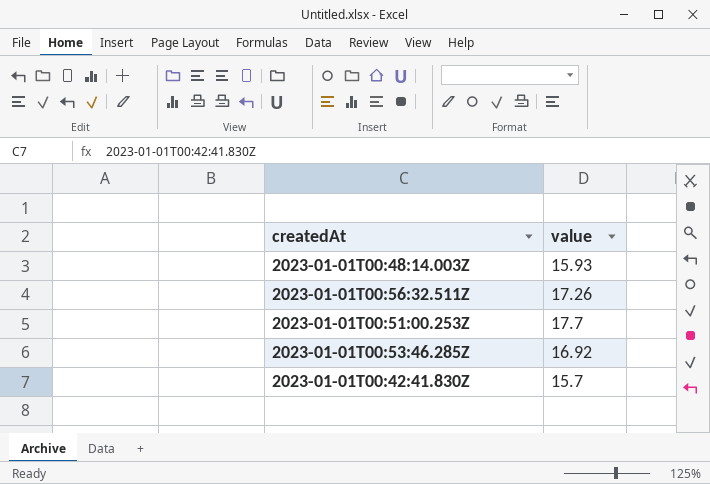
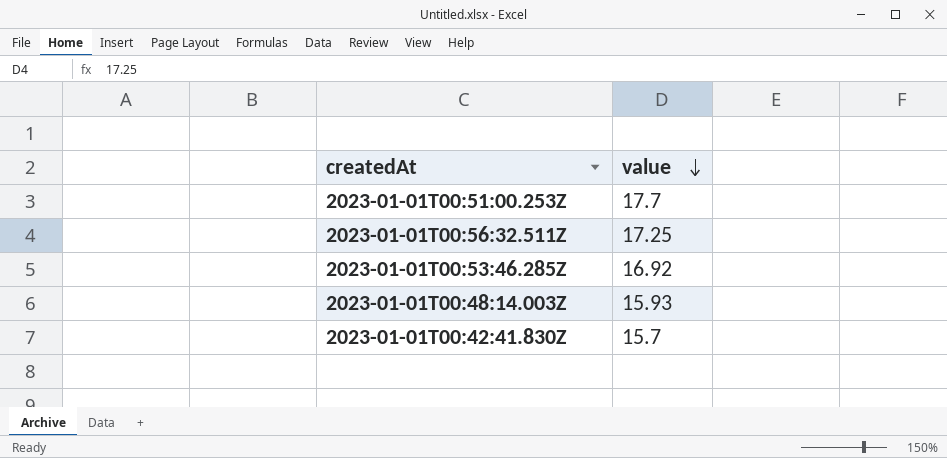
row order: none -> value descending
2023-01-01T00:56:32.511Z | value: 17.26 -> 17.25

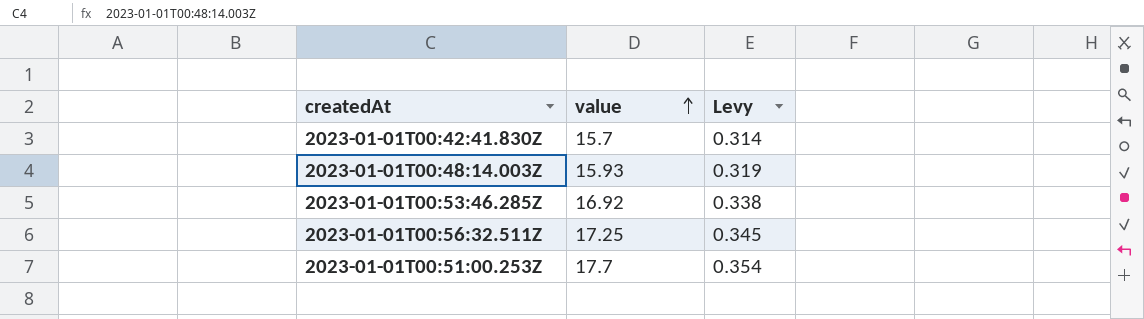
row order: value descending -> value ascending
column Levy | formula: none -> [value] * 0.02

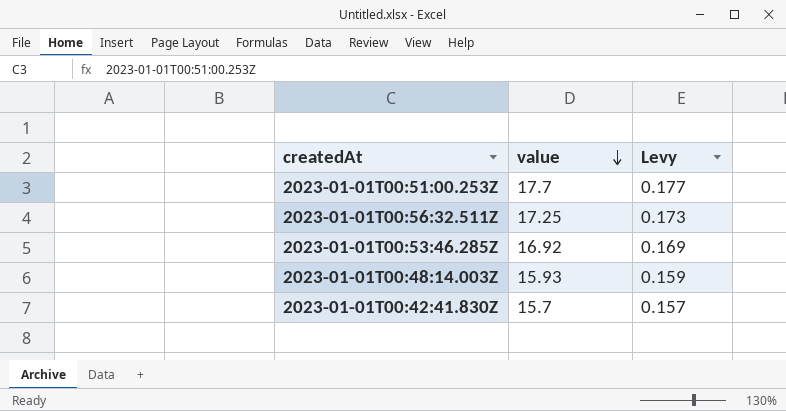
row order: value ascending -> value descending
column Levy | formula: [value] * 0.02 -> [value] * 0.01

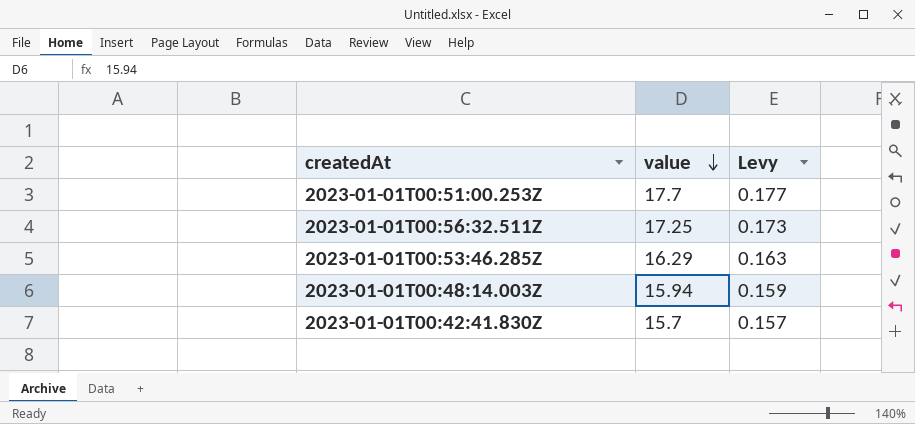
2023-01-01T00:53:46.285Z | value: 16.92 -> 16.29
2023-01-01T00:53:46.285Z | Levy: 0.169 -> 0.163
2023-01-01T00:48:14.003Z | value: 15.93 -> 15.94

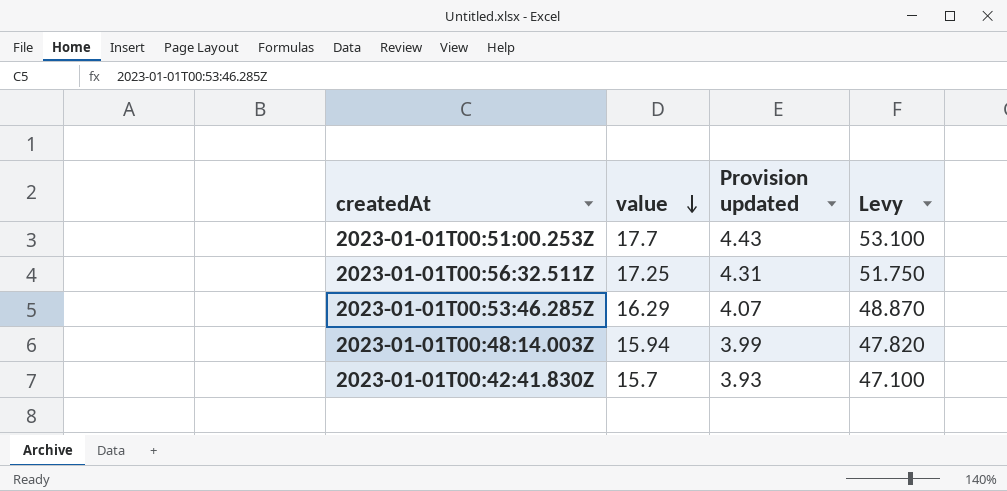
column Provision updated | formula: none -> [value] * 0.25
column Levy | formula: [value] * 0.01 -> [value] * 3

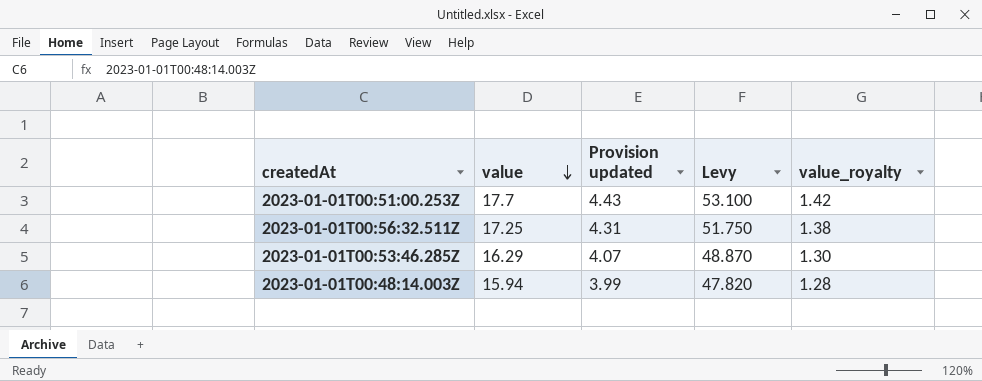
column value_royalty | formula: none -> [value] * 0.08
row 2023-01-01T00:42:41.830Z: 15.7 | 3.93 | 47.100 -> none

